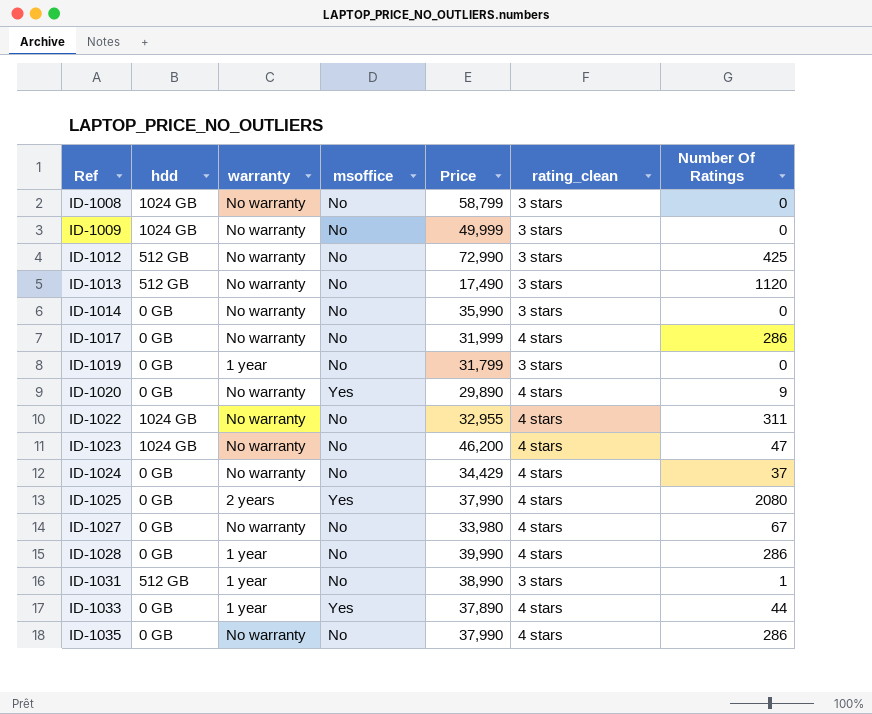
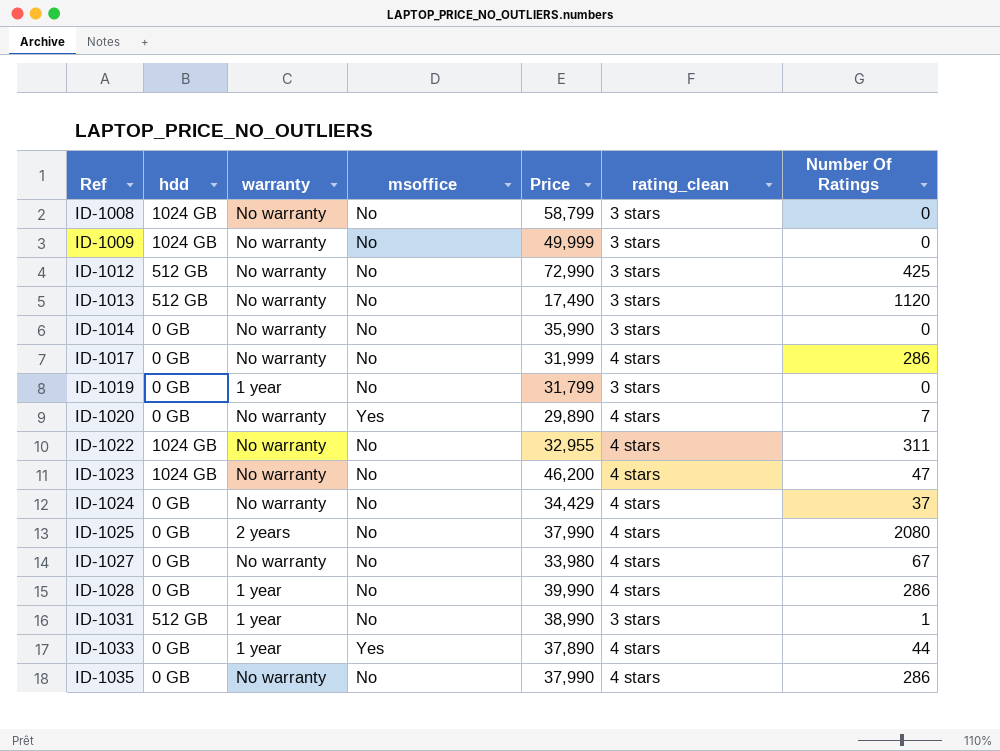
ID-1020 | Number Of Ratings: 9 -> 7
ID-1025 | msoffice: Yes -> No

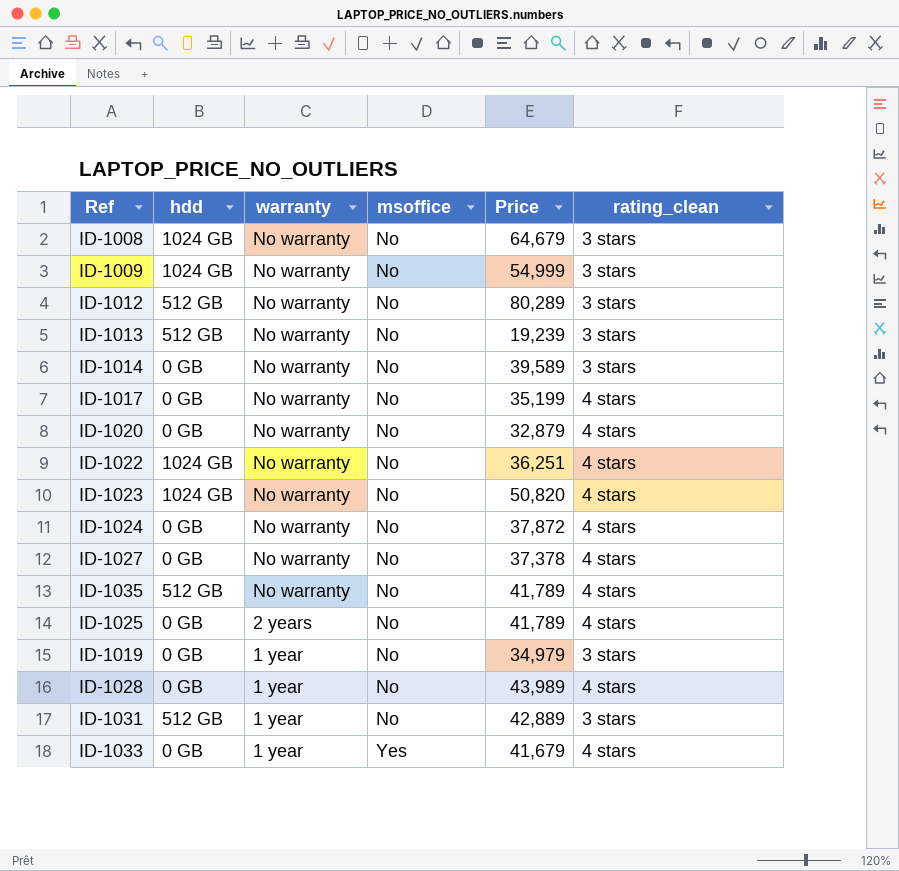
row order: Ref ascending -> warranty descending
column Number Of Ratings | position: 7 -> none
ID-1008 | Price: 58,799 -> 64,679
ID-1009 | Price: 49,999 -> 54,999
ID-1012 | Price: 72,990 -> 80,289
ID-1013 | Price: 17,490 -> 19,239
ID-1014 | Price: 35,990 -> 39,589
ID-1017 | Price: 31,999 -> 35,199
ID-1020 | msoffice: Yes -> No
ID-1020 | Price: 29,890 -> 32,879
ID-1022 | Price: 32,955 -> 36,251
ID-1023 | Price: 46,200 -> 50,820
ID-1024 | Price: 34,429 -> 37,872
ID-1027 | Price: 33,980 -> 37,378
ID-1035 | hdd: 0 GB -> 512 GB
ID-1035 | Price: 37,990 -> 41,789
ID-1025 | Price: 37,990 -> 41,789
ID-1019 | Price: 31,799 -> 34,979
ID-1028 | Price: 39,990 -> 43,989
ID-1031 | Price: 38,990 -> 42,889
ID-1033 | Price: 37,890 -> 41,679

